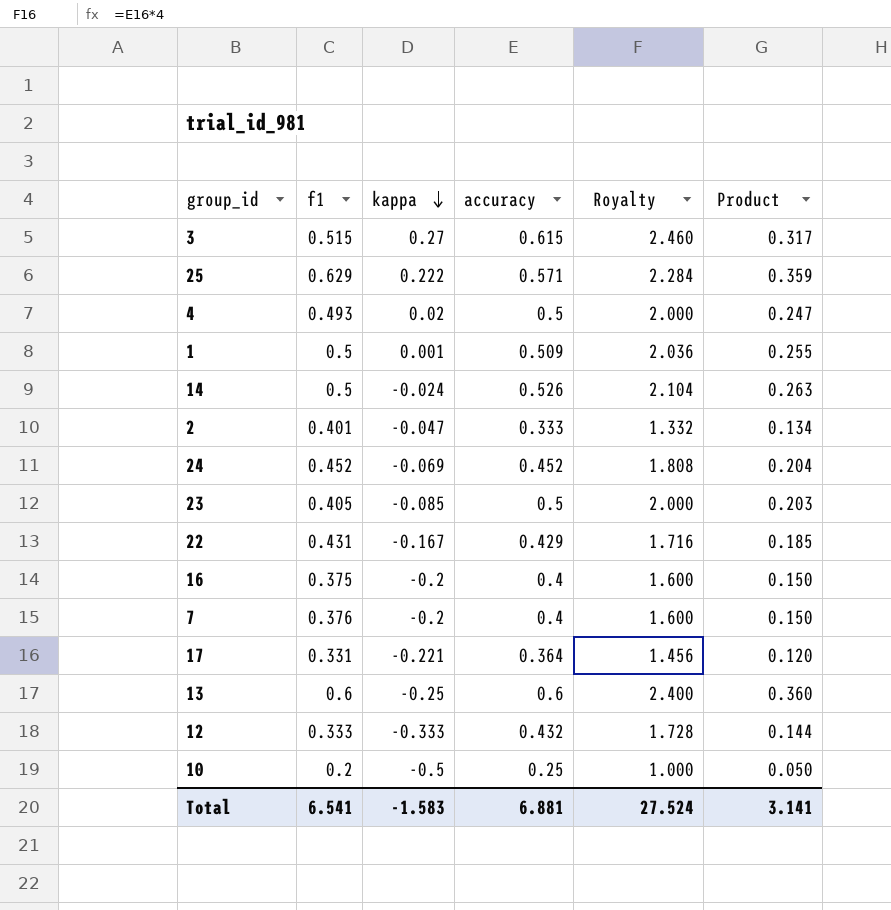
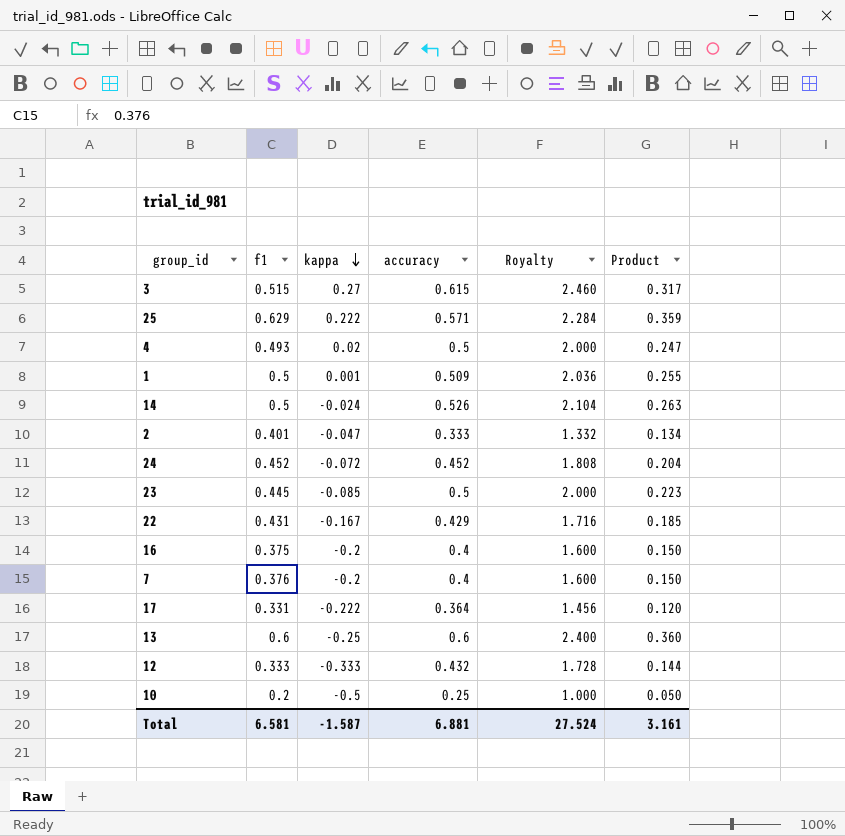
24 | kappa: -0.069 -> -0.072
23 | f1: 0.405 -> 0.445
23 | Product: 0.203 -> 0.223
17 | kappa: -0.221 -> -0.222
Total | f1: 6.541 -> 6.581
Total | kappa: -1.583 -> -1.587
Total | Product: 3.141 -> 3.161

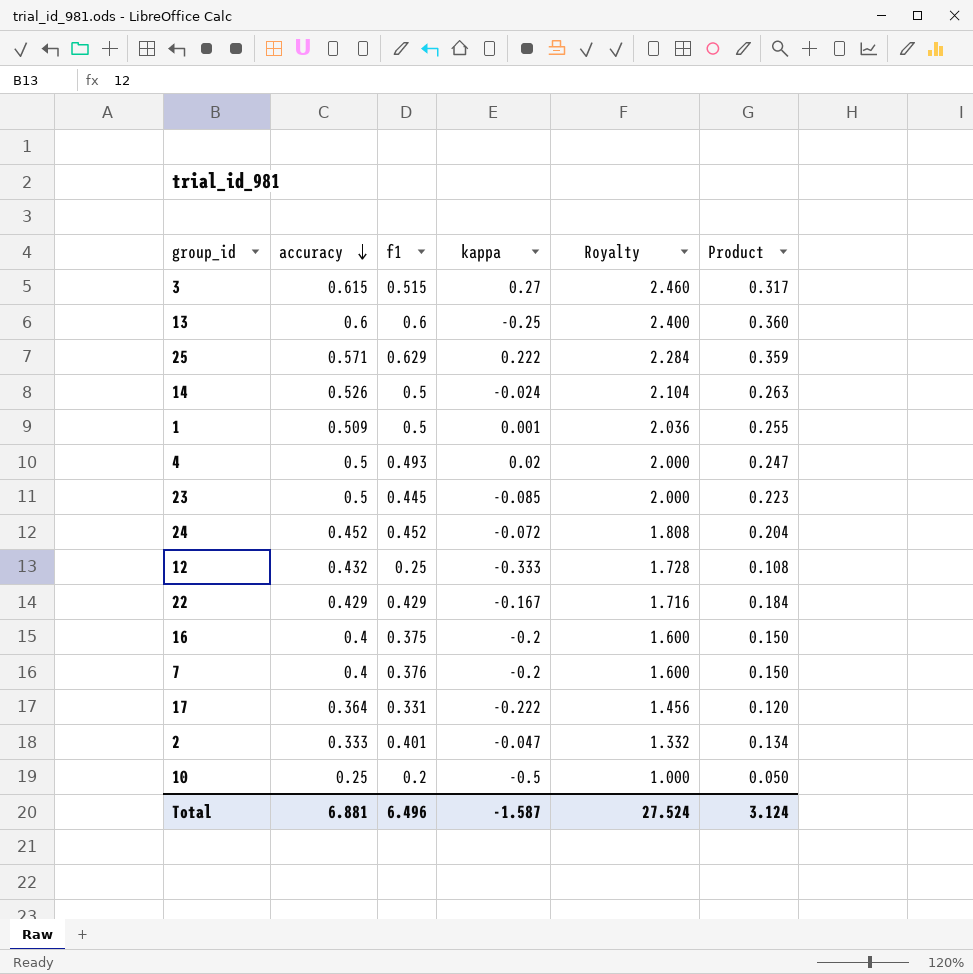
row order: kappa descending -> accuracy descending
column accuracy | position: 4 -> 2
12 | f1: 0.333 -> 0.25
12 | Product: 0.144 -> 0.108
22 | f1: 0.431 -> 0.429
22 | Product: 0.185 -> 0.184
Total | f1: 6.581 -> 6.496
Total | Product: 3.161 -> 3.124

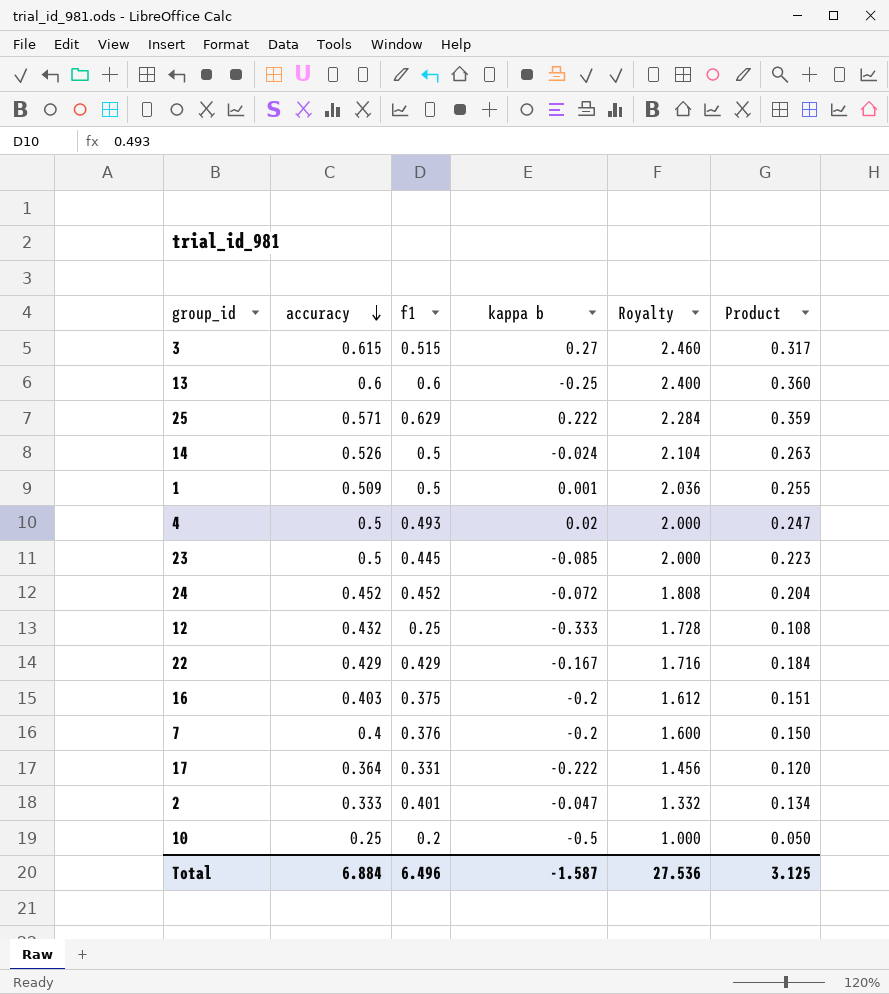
column name: kappa -> kappa b
16 | accuracy: 0.4 -> 0.403
16 | Royalty: 1.600 -> 1.612
16 | Product: 0.150 -> 0.151
Total | accuracy: 6.881 -> 6.884
Total | Royalty: 27.524 -> 27.536
Total | Product: 3.124 -> 3.125

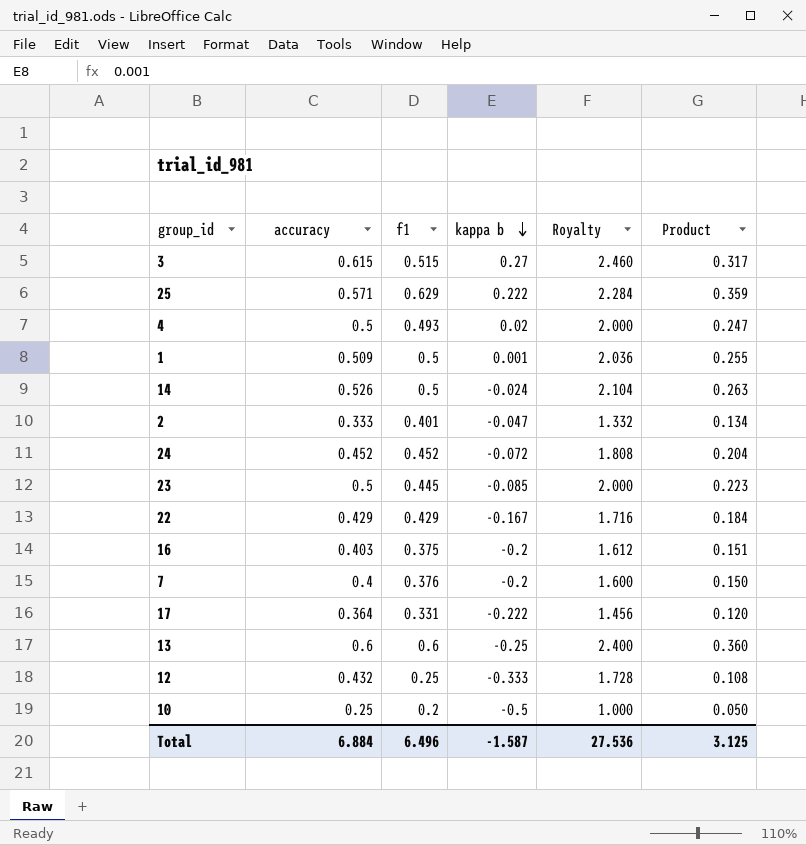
row order: accuracy descending -> kappa b descending

